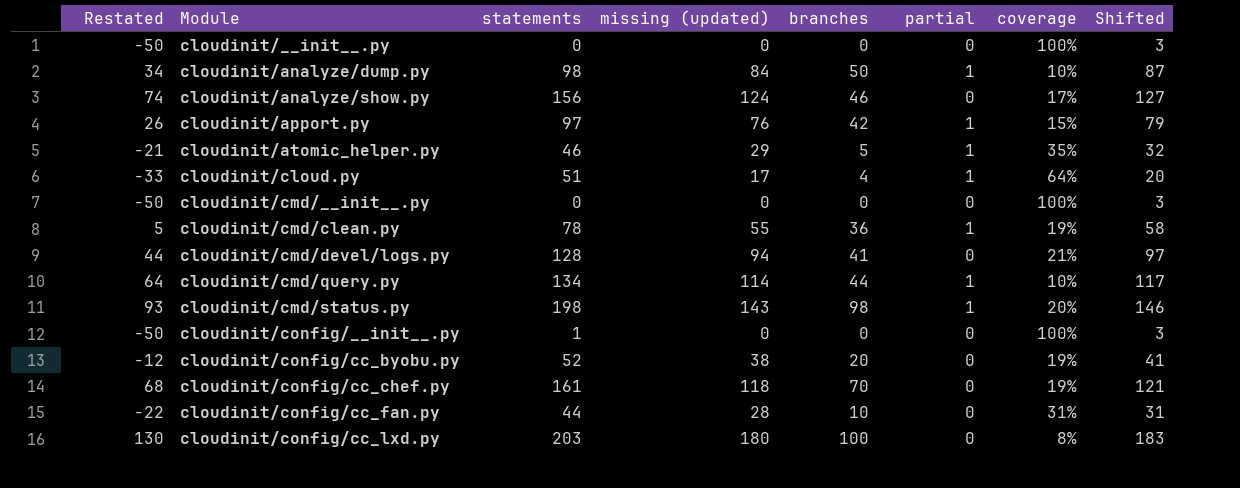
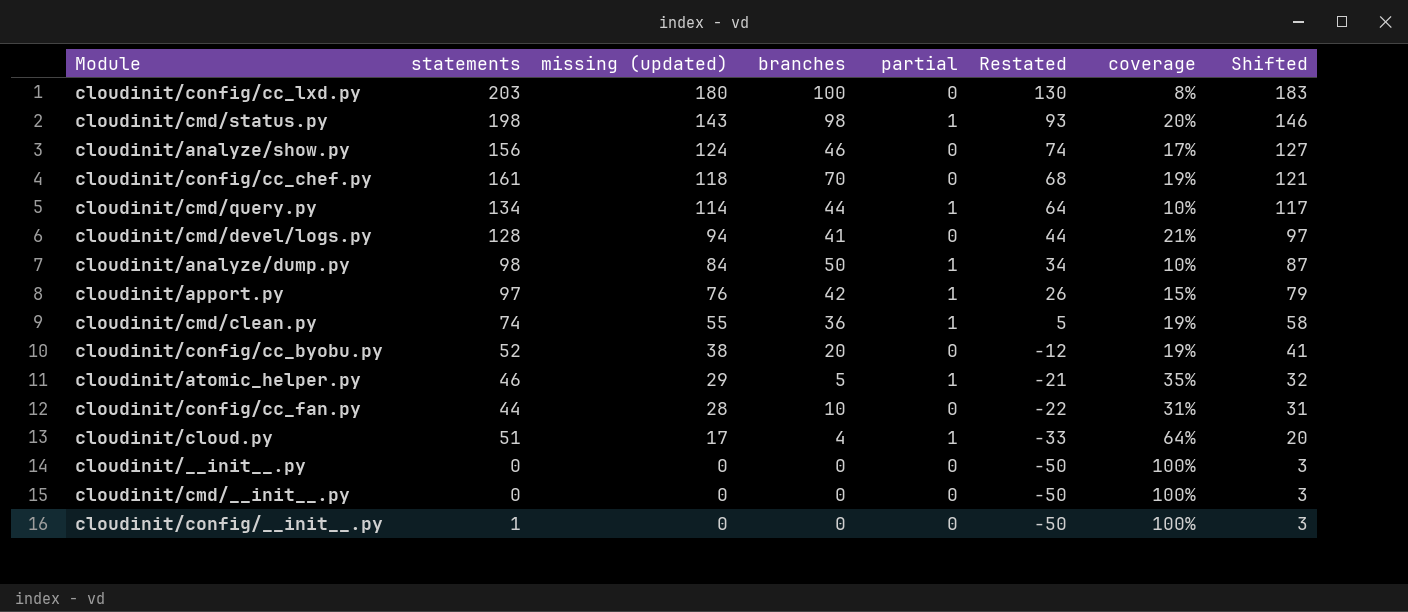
row order: Module ascending -> missing (updated) descending
column Restated | position: 1 -> 6
cloudinit/cmd/clean.py | statements: 78 -> 74

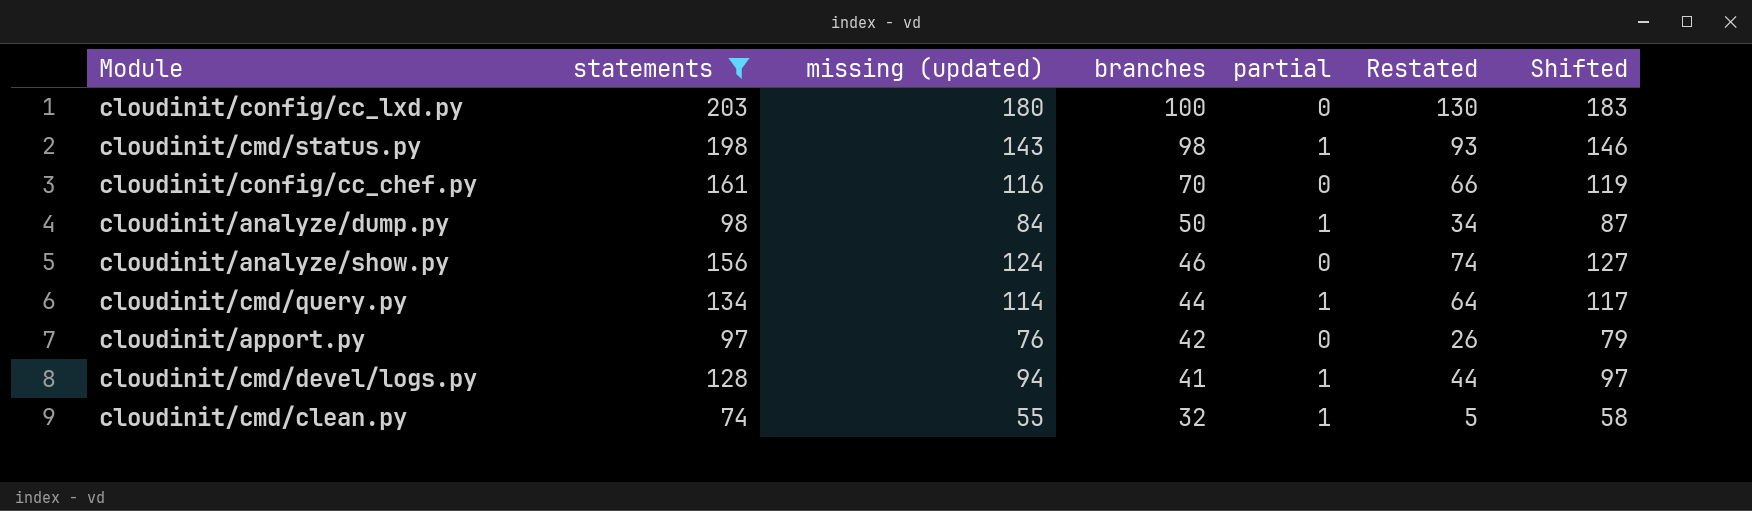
filter: none -> statements >= 74
row order: missing (updated) descending -> branches descending
column coverage | position: 7 -> none
cloudinit/config/cc_chef.py | missing (updated): 118 -> 116
cloudinit/config/cc_chef.py | Restated: 68 -> 66
cloudinit/config/cc_chef.py | Shifted: 121 -> 119
cloudinit/apport.py | partial: 1 -> 0
cloudinit/cmd/devel/logs.py | partial: 0 -> 1
cloudinit/cmd/clean.py | branches: 36 -> 32

